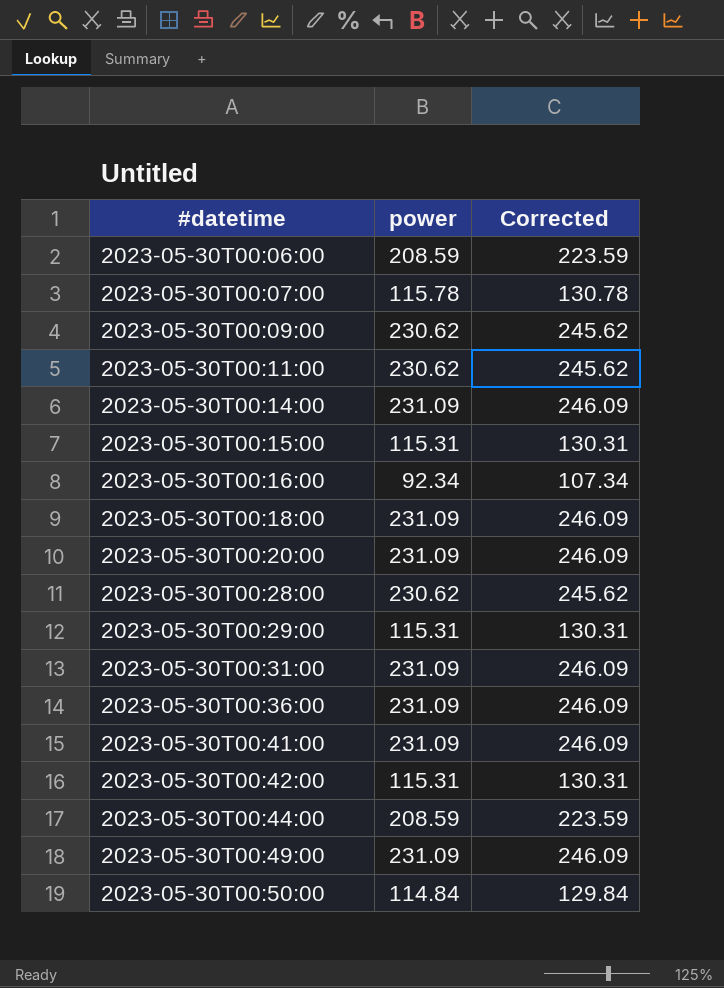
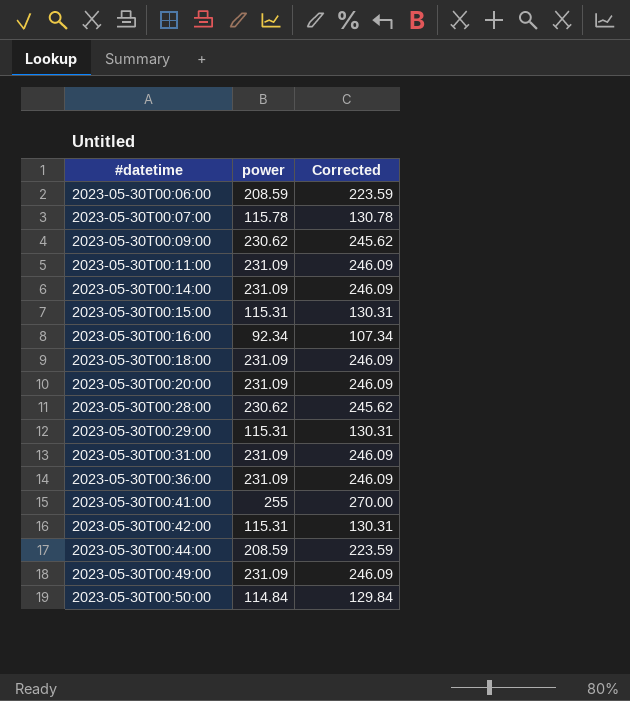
2023-05-30T00:11:00 | power: 230.62 -> 231.09
2023-05-30T00:11:00 | Corrected: 245.62 -> 246.09
2023-05-30T00:41:00 | power: 231.09 -> 255
2023-05-30T00:41:00 | Corrected: 246.09 -> 270.00

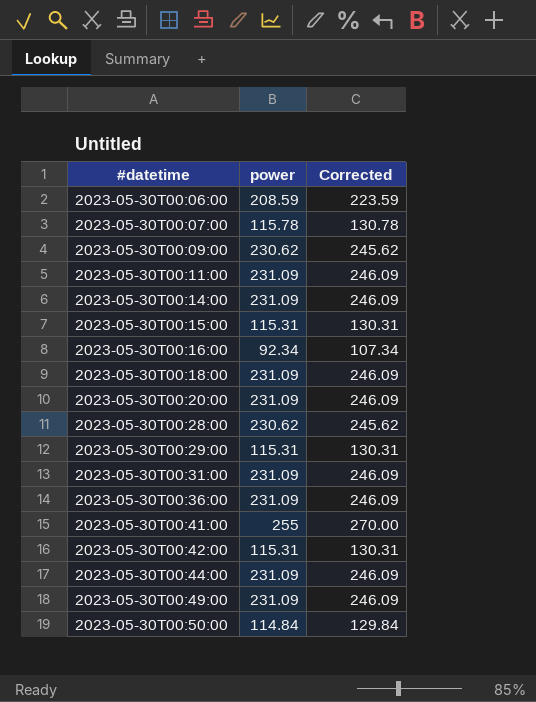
2023-05-30T00:44:00 | power: 208.59 -> 231.09
2023-05-30T00:44:00 | Corrected: 223.59 -> 246.09

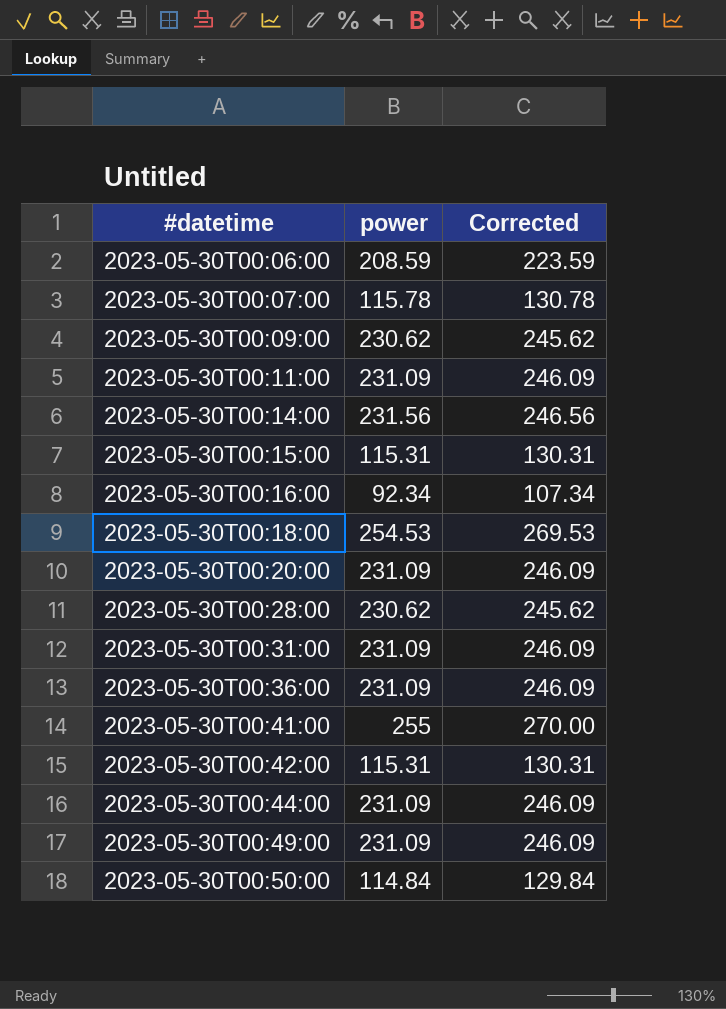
row 2023-05-30T00:29:00: 115.31 | 130.31 -> none
2023-05-30T00:14:00 | power: 231.09 -> 231.56
2023-05-30T00:14:00 | Corrected: 246.09 -> 246.56
2023-05-30T00:18:00 | power: 231.09 -> 254.53
2023-05-30T00:18:00 | Corrected: 246.09 -> 269.53

